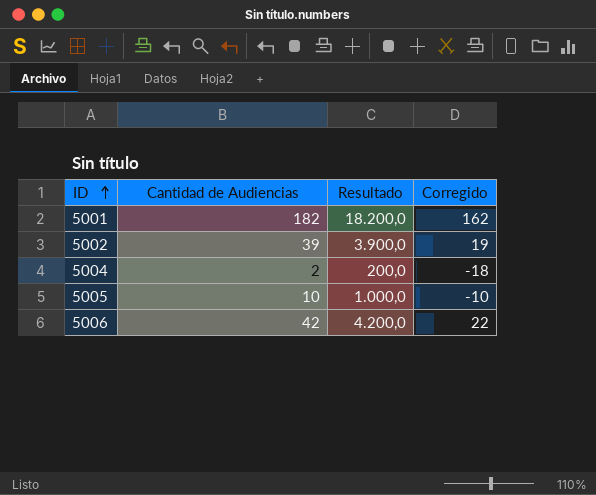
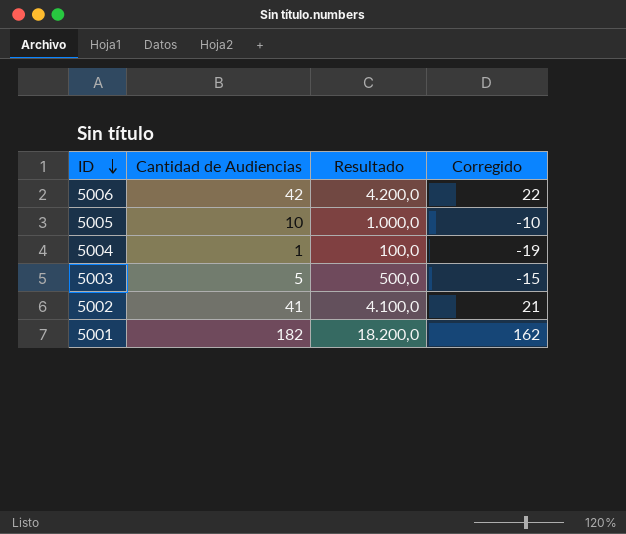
row order: ID ascending -> ID descending
5004 | Cantidad de Audiencias: 2 -> 1
5004 | Resultado: 200,0 -> 100,0
5004 | Corregido: -18 -> -19
row 5003: none -> 5 | 500,0 | -15
5002 | Cantidad de Audiencias: 39 -> 41
5002 | Resultado: 3.900,0 -> 4.100,0
5002 | Corregido: 19 -> 21

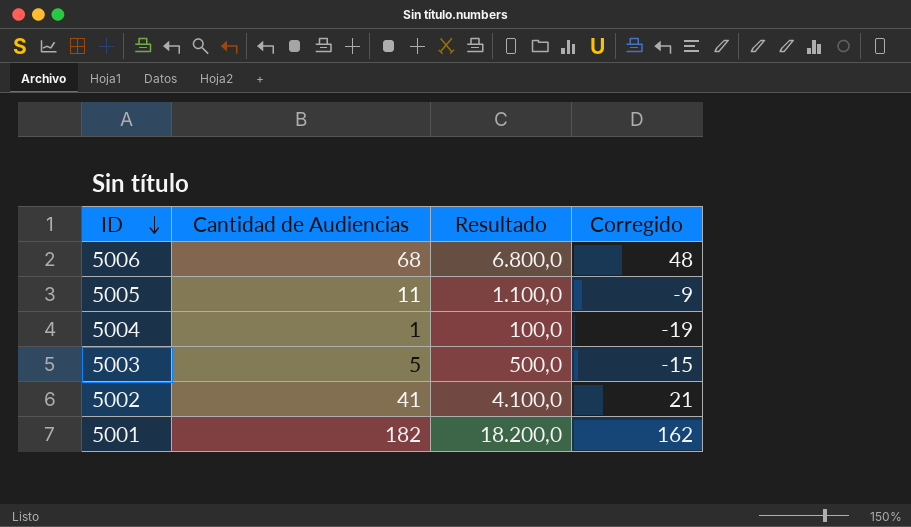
5006 | Cantidad de Audiencias: 42 -> 68
5006 | Resultado: 4.200,0 -> 6.800,0
5006 | Corregido: 22 -> 48
5005 | Cantidad de Audiencias: 10 -> 11
5005 | Resultado: 1.000,0 -> 1.100,0
5005 | Corregido: -10 -> -9

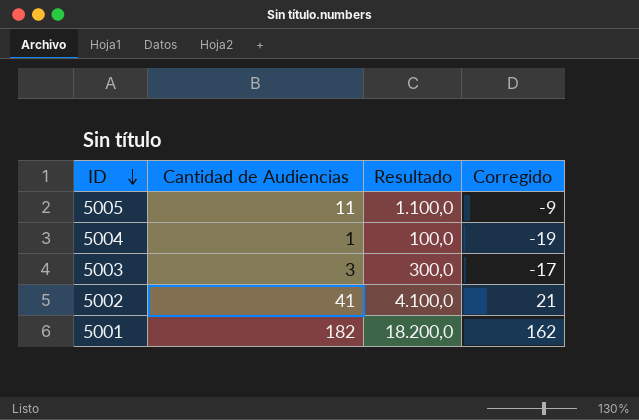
row 5006: 68 | 6.800,0 | 48 -> none
5003 | Cantidad de Audiencias: 5 -> 3
5003 | Resultado: 500,0 -> 300,0
5003 | Corregido: -15 -> -17

